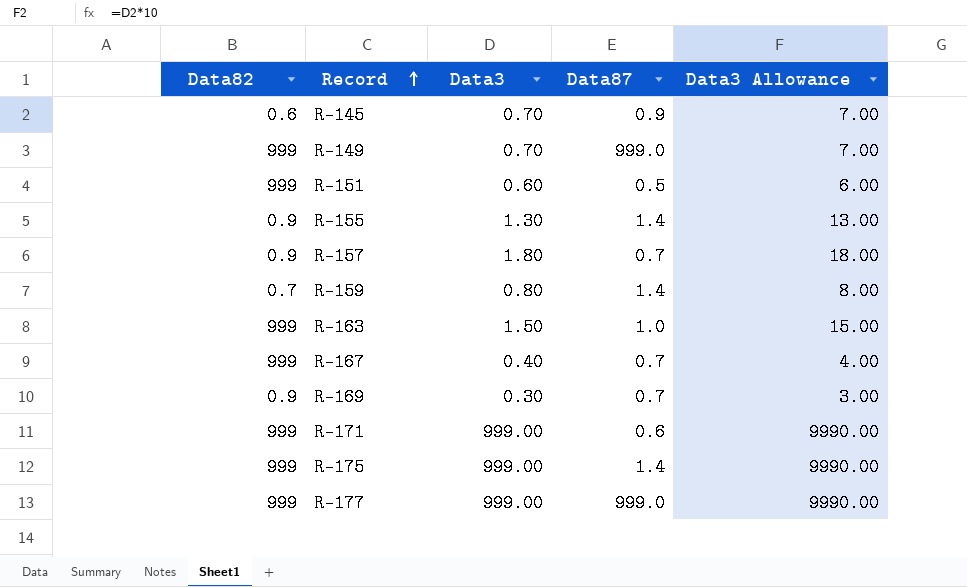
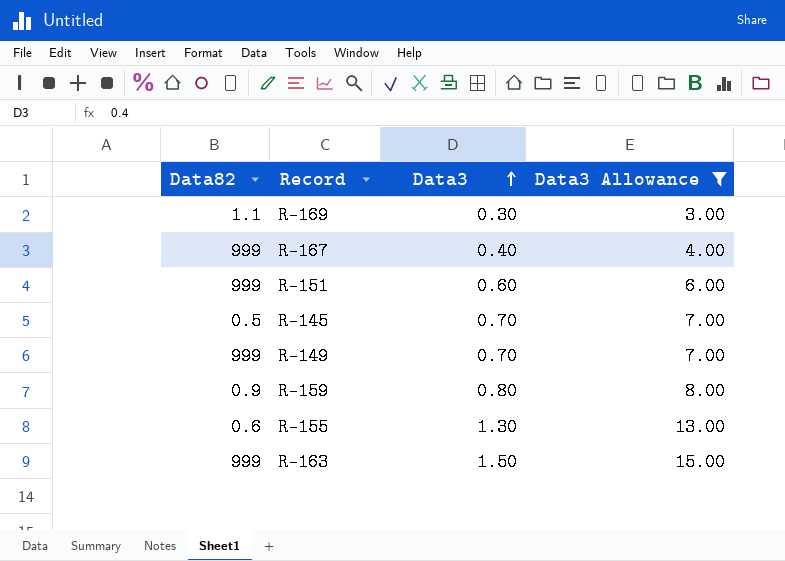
filter: none -> Data3 Allowance <= 15.00
row order: Record ascending -> Data3 ascending
column Data87 | position: 4 -> none
R-169 | Data82: 0.9 -> 1.1
R-145 | Data82: 0.6 -> 0.5
R-159 | Data82: 0.7 -> 0.9
R-155 | Data82: 0.9 -> 0.6

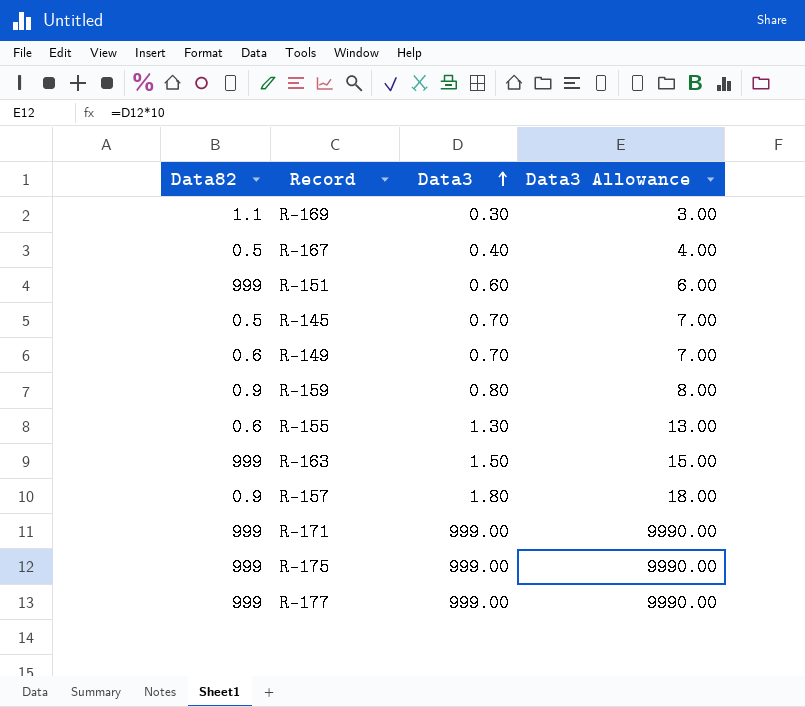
filter: Data3 Allowance <= 15.00 -> none
R-167 | Data82: 999 -> 0.5
R-149 | Data82: 999 -> 0.6

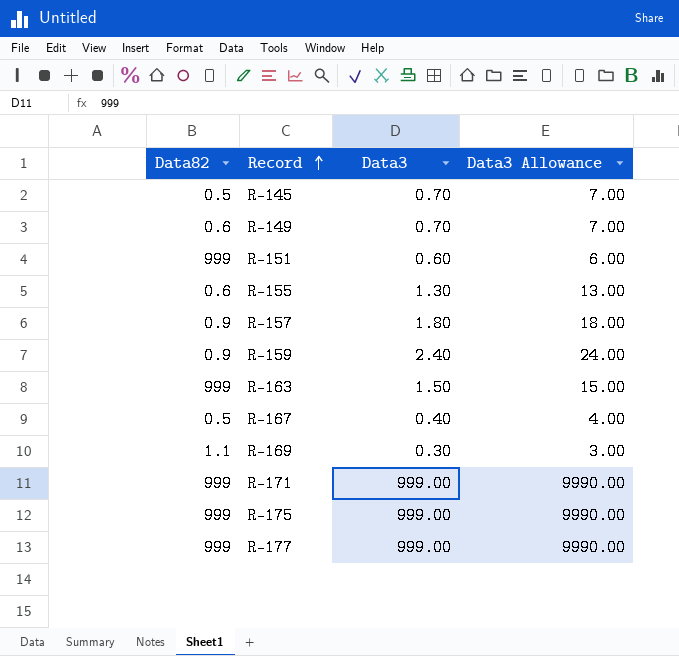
row order: Data3 ascending -> Record ascending
R-159 | Data3: 0.80 -> 2.40
R-159 | Data3 Allowance: 8.00 -> 24.00

